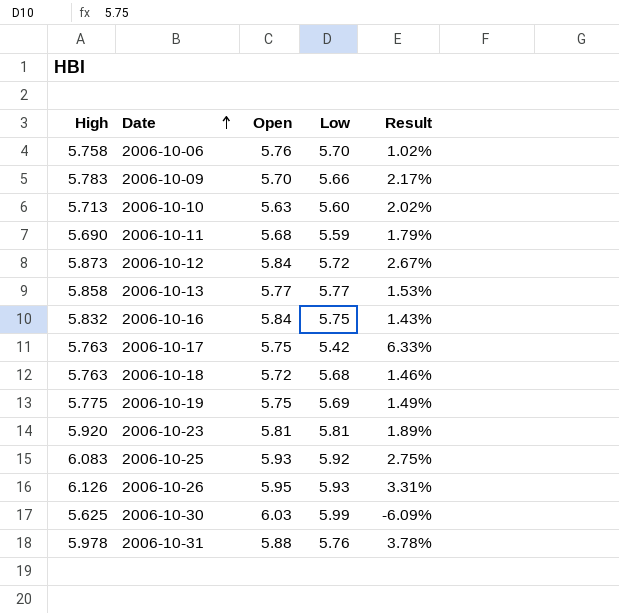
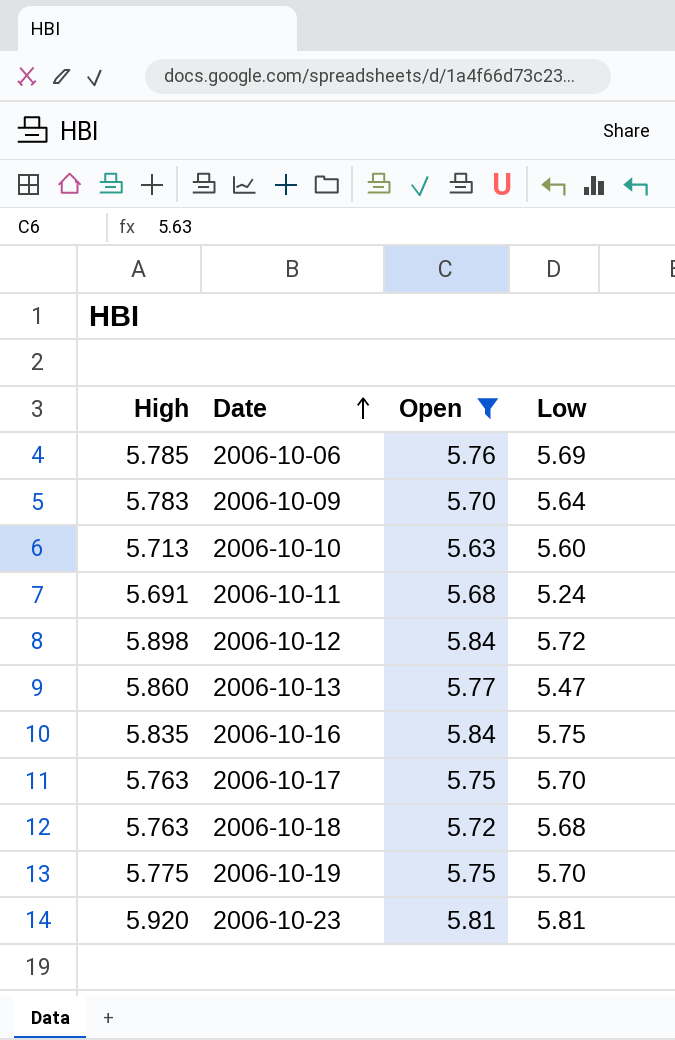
filter: none -> Open <= 5.84
column Result | formula: ([High] - [Low]) / [Low] -> none
2006-10-06 | High: 5.758 -> 5.785
2006-10-06 | Low: 5.70 -> 5.69
2006-10-09 | Low: 5.66 -> 5.64
2006-10-11 | High: 5.690 -> 5.691
2006-10-11 | Low: 5.59 -> 5.24
2006-10-12 | High: 5.873 -> 5.898
2006-10-13 | High: 5.858 -> 5.860
2006-10-13 | Low: 5.77 -> 5.47
2006-10-16 | High: 5.832 -> 5.835
2006-10-17 | Low: 5.42 -> 5.70
2006-10-19 | Low: 5.69 -> 5.70

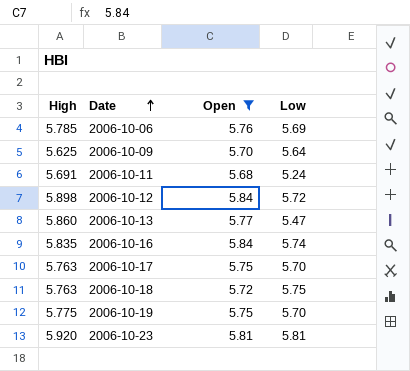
row 2006-10-10: 5.713 | 5.63 | 5.60 -> none
2006-10-09 | High: 5.783 -> 5.625
2006-10-16 | Low: 5.75 -> 5.74
2006-10-18 | Low: 5.68 -> 5.75

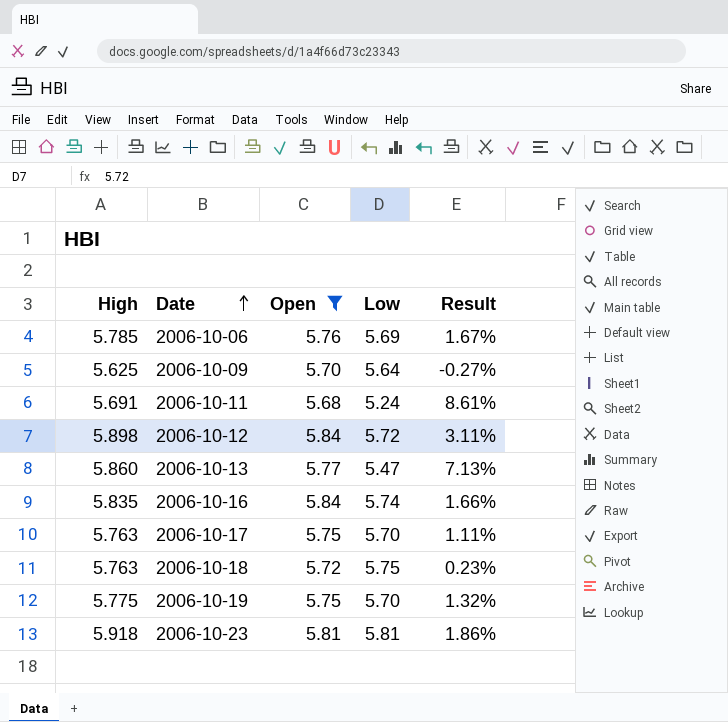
column Result | formula: none -> ([High] - [Low]) / [Low]
2006-10-23 | High: 5.920 -> 5.918

